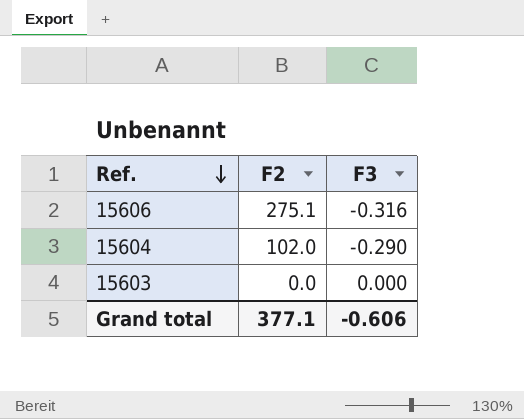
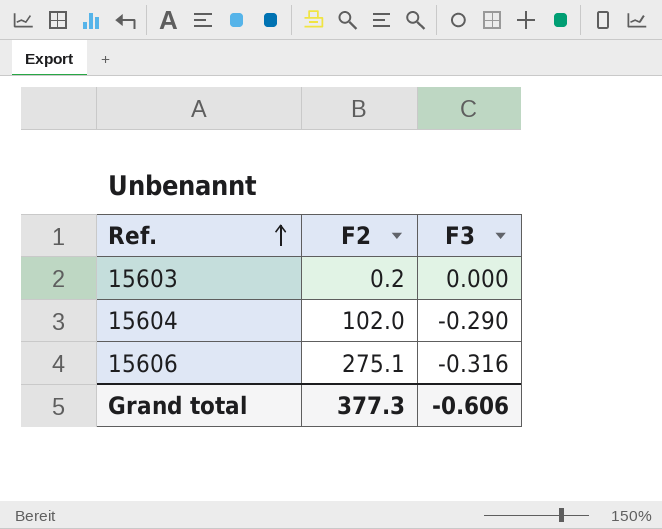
row order: Ref. descending -> Ref. ascending
15603 | F2: 0.0 -> 0.2
Grand total | F2: 377.1 -> 377.3

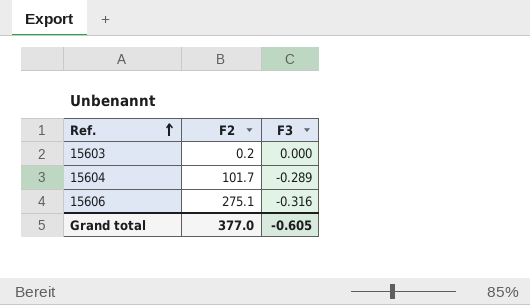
15604 | F2: 102.0 -> 101.7
15604 | F3: -0.290 -> -0.289
Grand total | F2: 377.3 -> 377.0
Grand total | F3: -0.606 -> -0.605

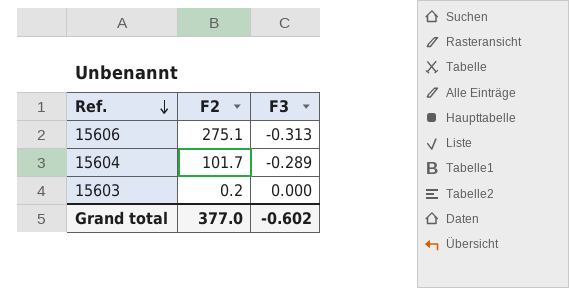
row order: Ref. ascending -> Ref. descending
15606 | F3: -0.316 -> -0.313
Grand total | F3: -0.605 -> -0.602

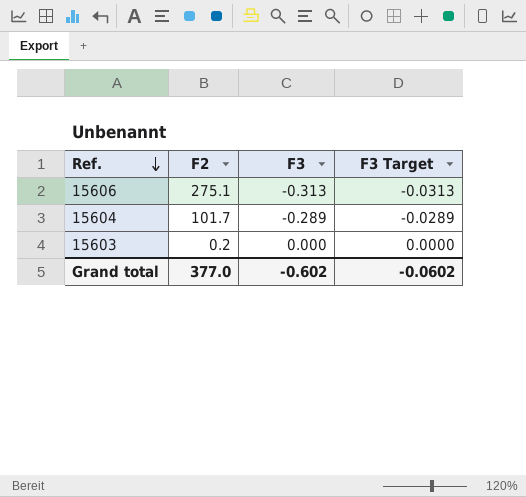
column F3 Target | formula: none -> [F3] * 0.1

